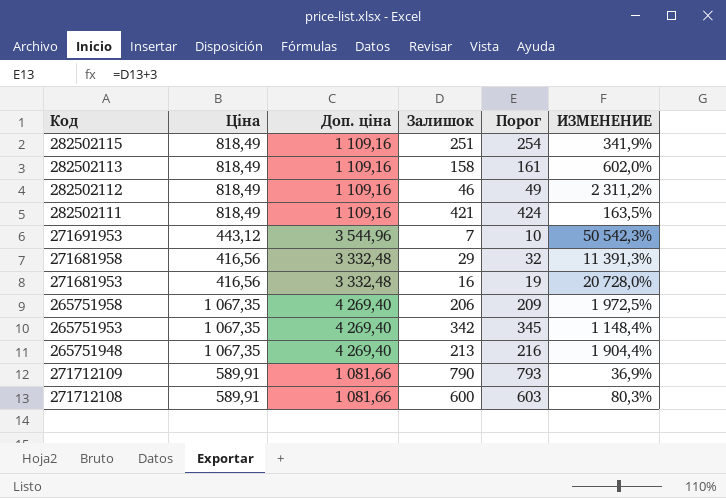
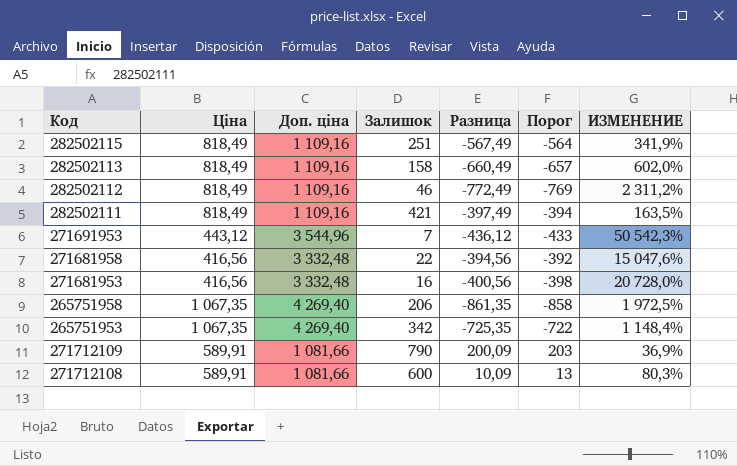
column Разница | formula: none -> [Залишок] - [Ціна]
column Порог | formula: [Залишок] + 3 -> [Разница] + 3
row 265751948: 1 067,35 | 4 269,40 | 213 | 216 | 1 904,4% -> none
271681958 | Залишок: 29 -> 22
271681958 | ИЗМЕНЕНИЕ: 11 391,3% -> 15 047,6%

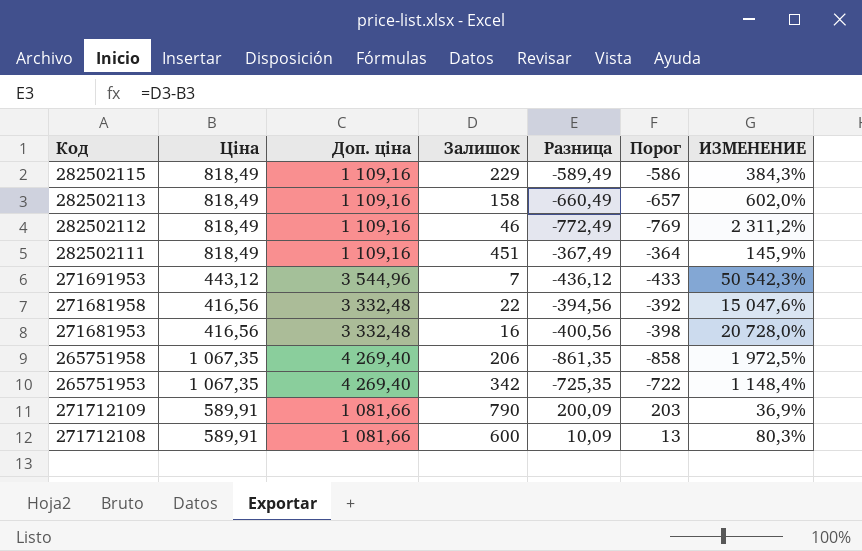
282502115 | Залишок: 251 -> 229
282502115 | Разница: -567,49 -> -589,49
282502115 | Порог: -564 -> -586
282502115 | ИЗМЕНЕНИЕ: 341,9% -> 384,3%
282502111 | Залишок: 421 -> 451
282502111 | Разница: -397,49 -> -367,49
282502111 | Порог: -394 -> -364
282502111 | ИЗМЕНЕНИЕ: 163,5% -> 145,9%

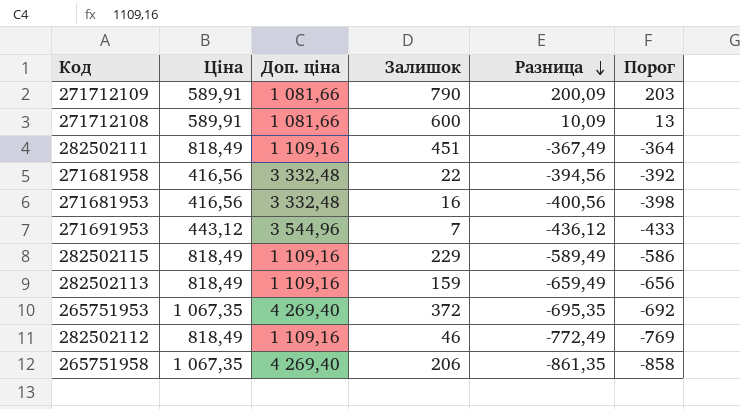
row order: none -> Разница descending
column ИЗМЕНЕНИЕ | formula: ([Доп. ціна] - [Залишок]) / [Залишок] -> none
282502113 | Залишок: 158 -> 159
282502113 | Разница: -660,49 -> -659,49
282502113 | Порог: -657 -> -656
265751953 | Залишок: 342 -> 372
265751953 | Разница: -725,35 -> -695,35
265751953 | Порог: -722 -> -692

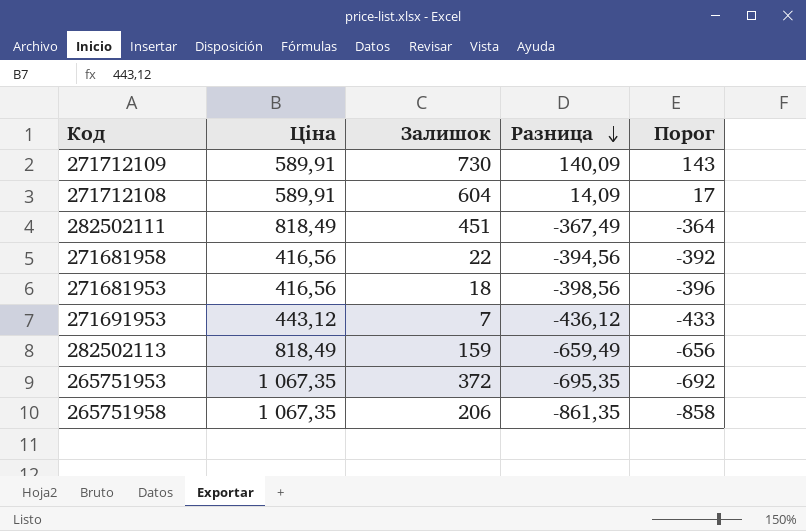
column Доп. ціна | position: 3 -> none
row 282502115: 818,49 | 1 109,16 | 229 | -589,49 | -586 -> none
row 282502112: 818,49 | 1 109,16 | 46 | -772,49 | -769 -> none
271712109 | Залишок: 790 -> 730
271712109 | Разница: 200,09 -> 140,09
271712109 | Порог: 203 -> 143
271712108 | Залишок: 600 -> 604
271712108 | Разница: 10,09 -> 14,09
271712108 | Порог: 13 -> 17
271681953 | Залишок: 16 -> 18
271681953 | Разница: -400,56 -> -398,56
271681953 | Порог: -398 -> -396

